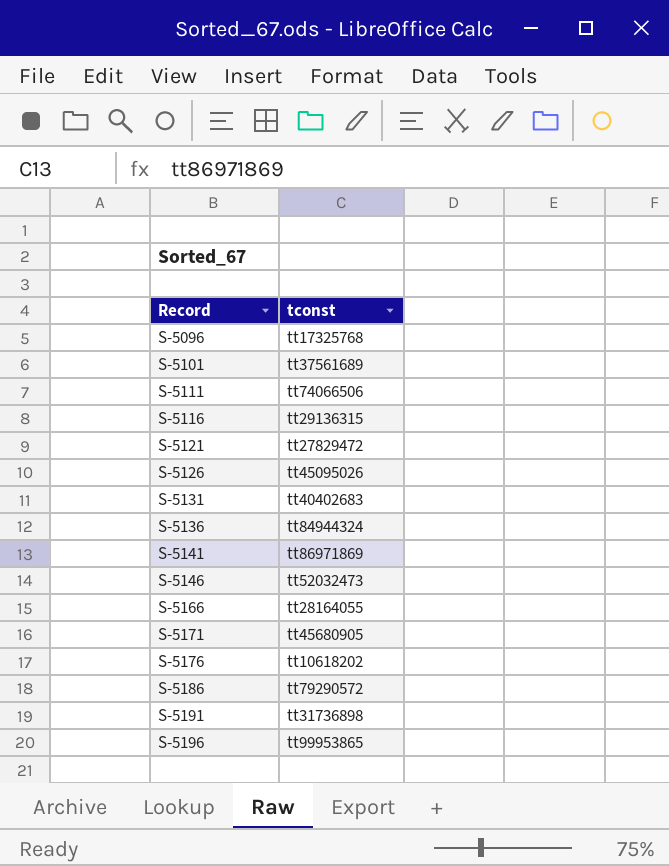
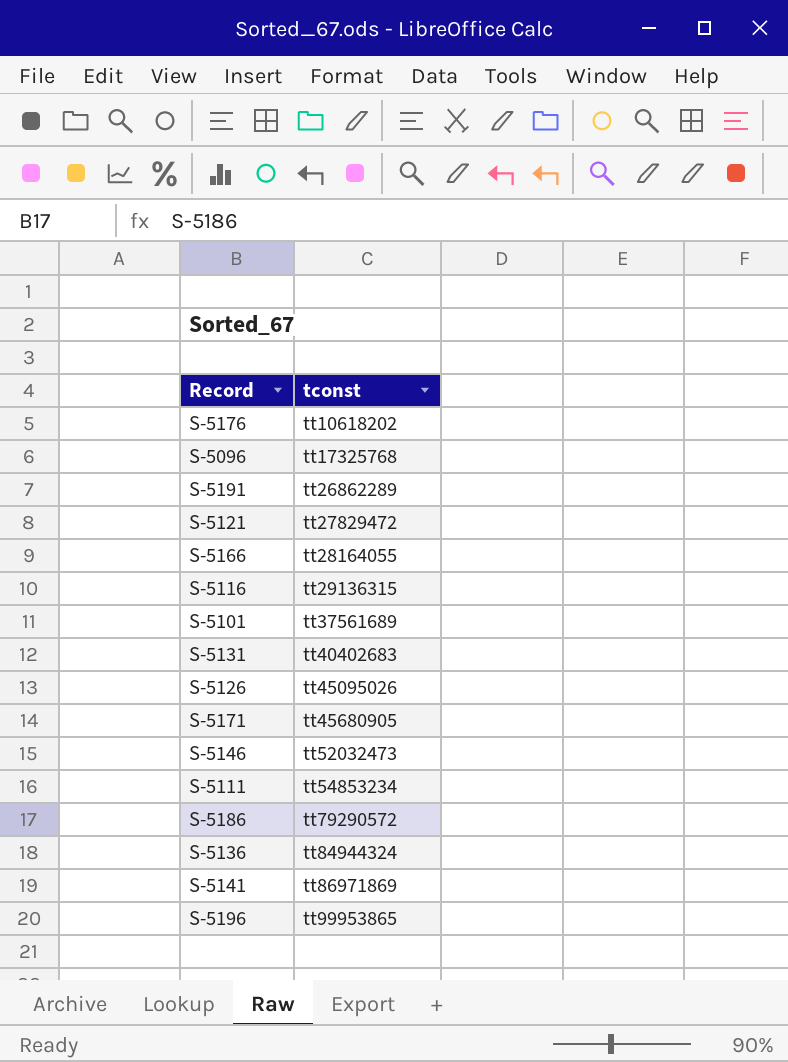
row order: Record ascending -> tconst ascending
S-5191 | tconst: tt31736898 -> tt26862289
S-5111 | tconst: tt74066506 -> tt54853234

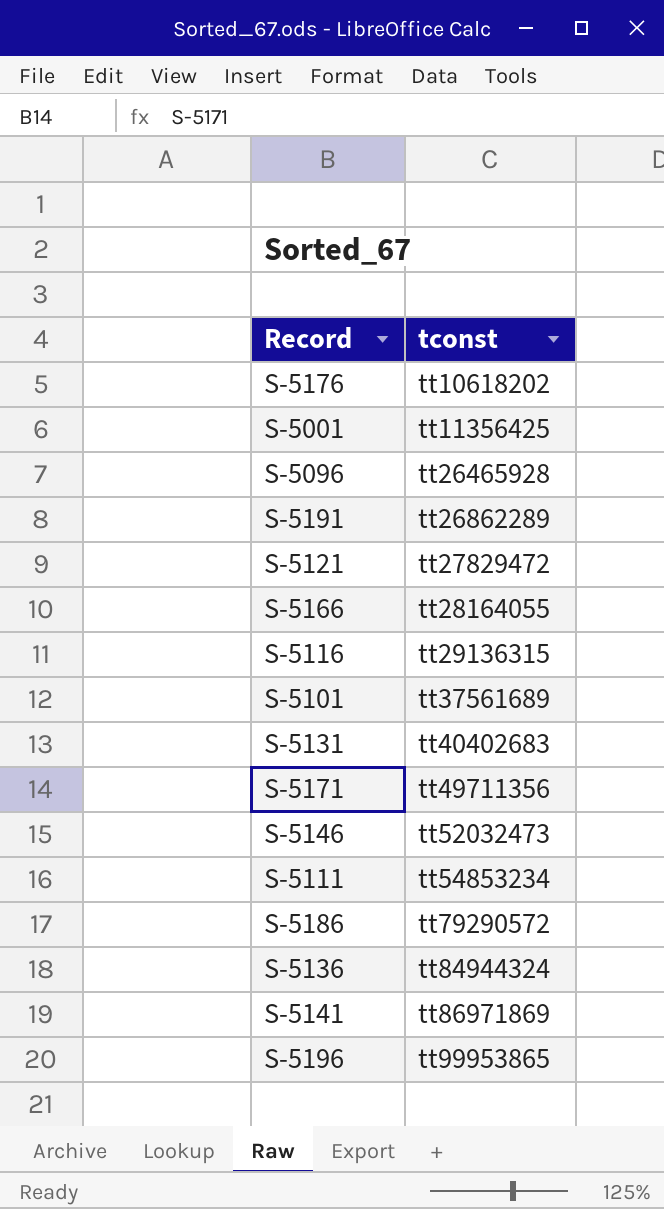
row S-5126: tt45095026 -> none
row S-5001: none -> tt11356425
S-5096 | tconst: tt17325768 -> tt26465928
S-5171 | tconst: tt45680905 -> tt49711356

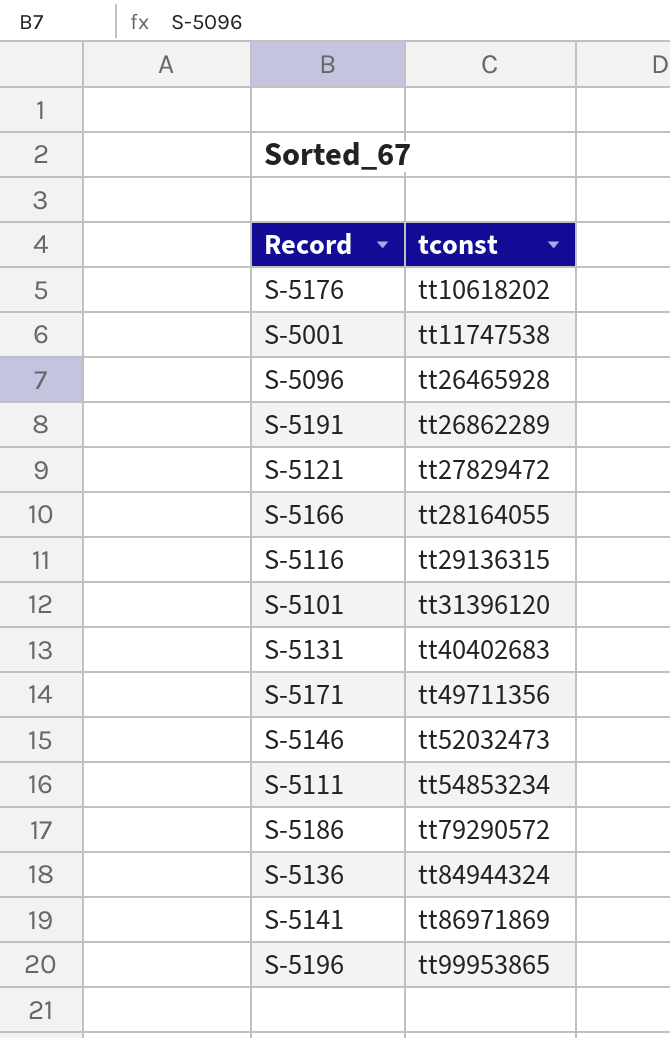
S-5001 | tconst: tt11356425 -> tt11747538
S-5101 | tconst: tt37561689 -> tt31396120

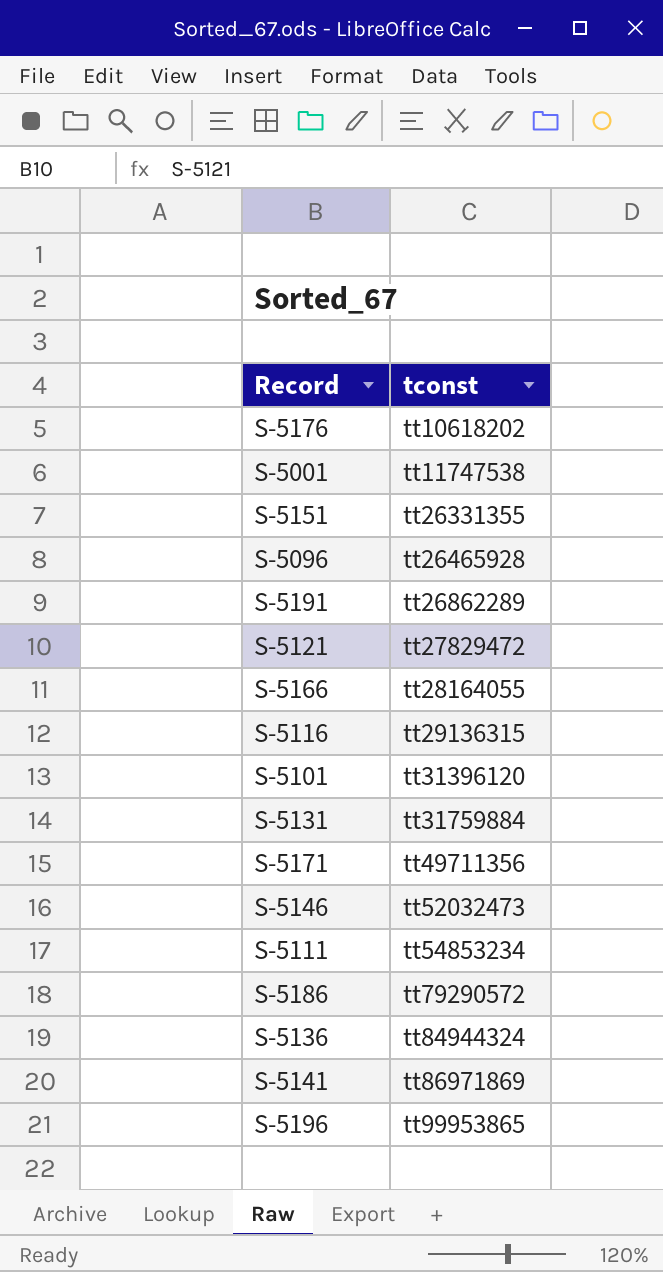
row S-5151: none -> tt26331355
S-5131 | tconst: tt40402683 -> tt31759884

